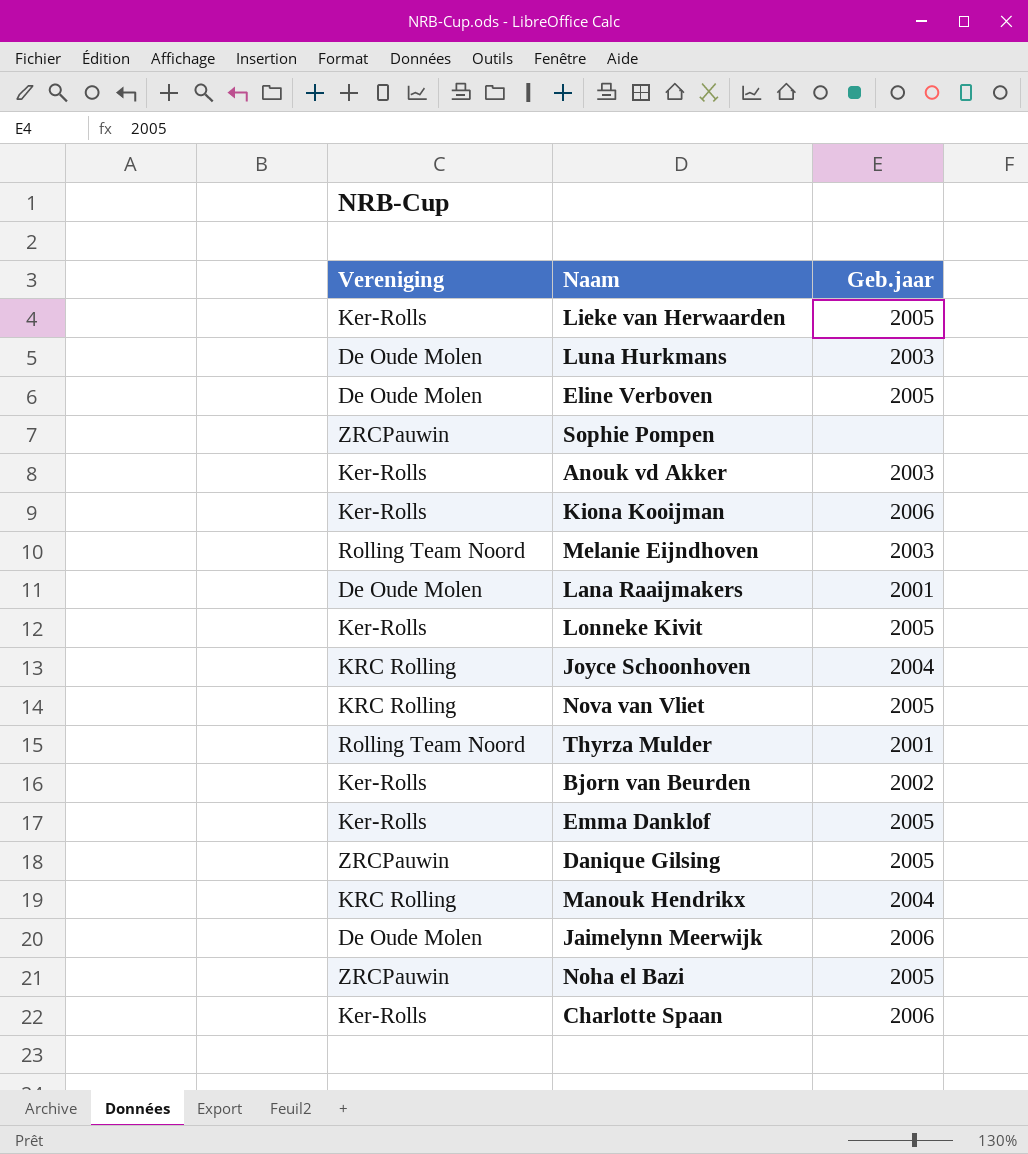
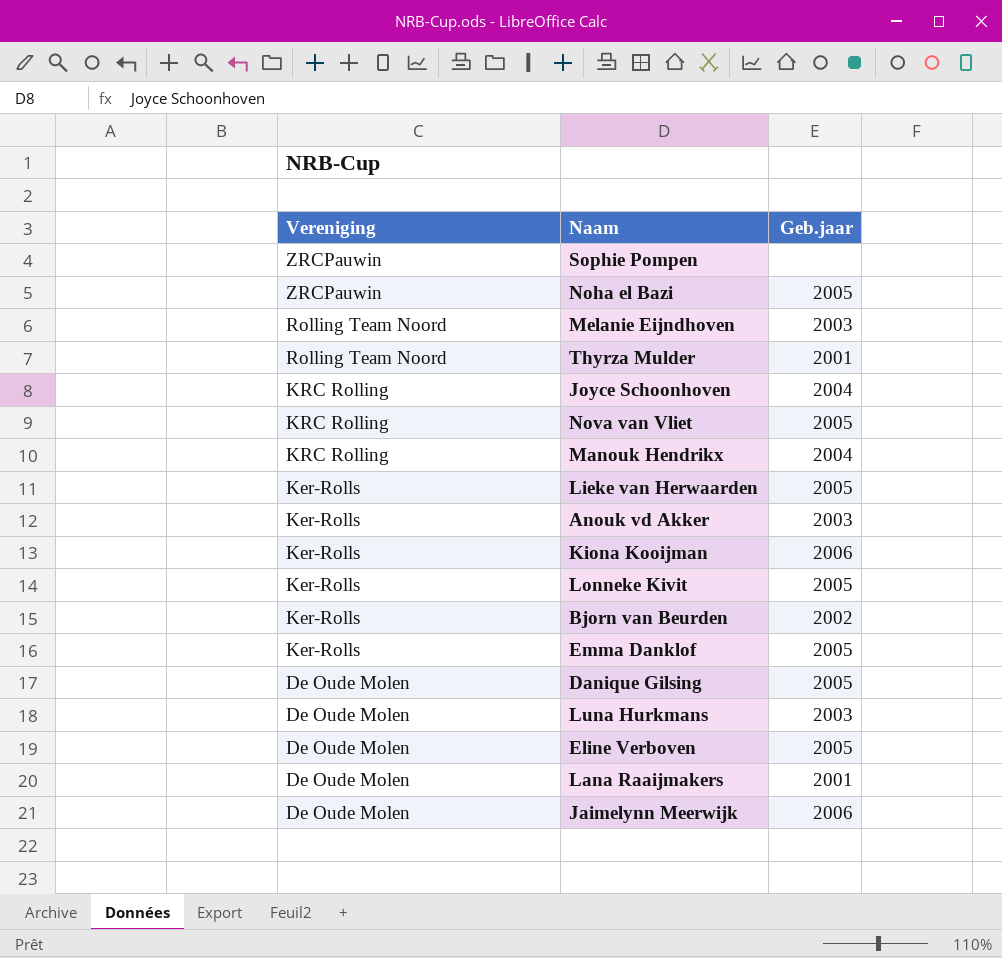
row order: none -> Vereniging descending
row Charlotte Spaan: Ker-Rolls | 2006 -> none
Danique Gilsing | Vereniging: ZRCPauwin -> De Oude Molen

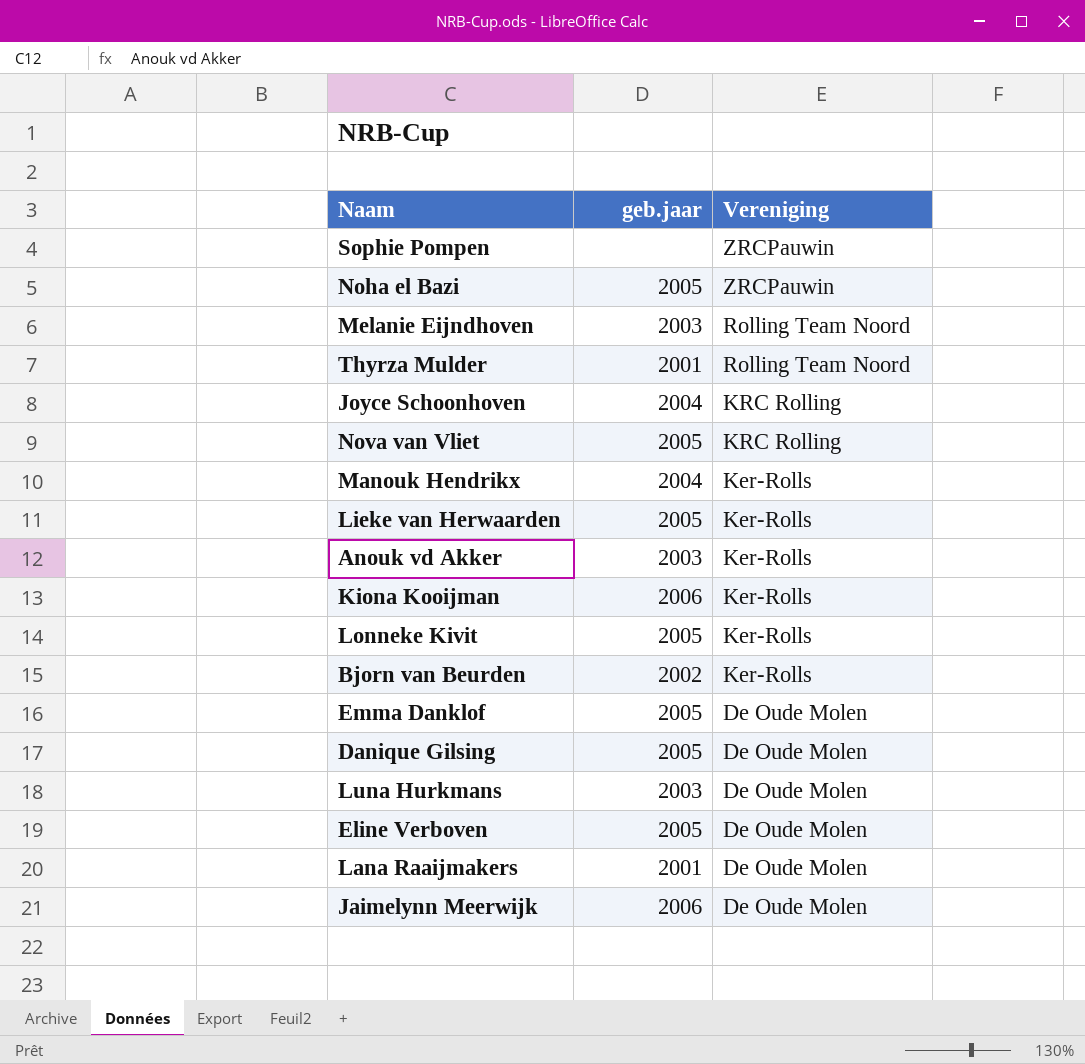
column name: Geb.jaar -> geb.jaar
column Vereniging | position: 1 -> 3
Manouk Hendrikx | Vereniging: KRC Rolling -> Ker-Rolls
Emma Danklof | Vereniging: Ker-Rolls -> De Oude Molen

